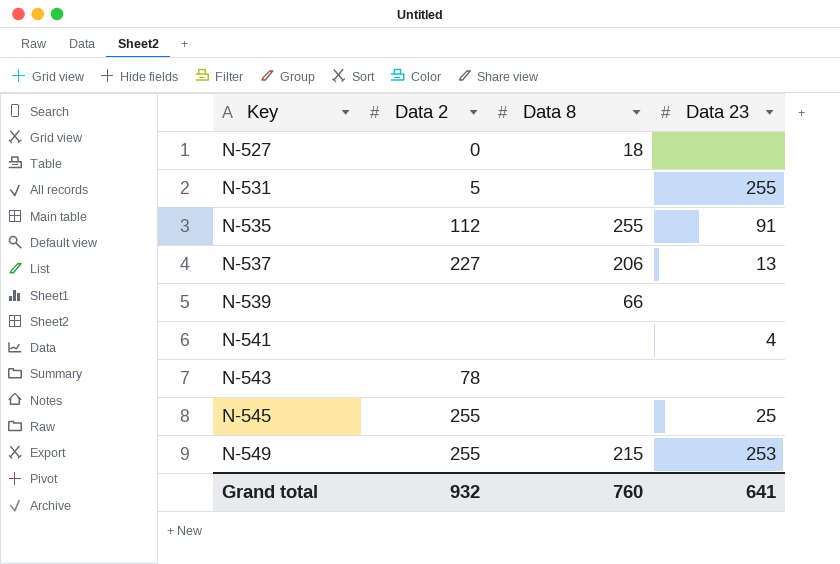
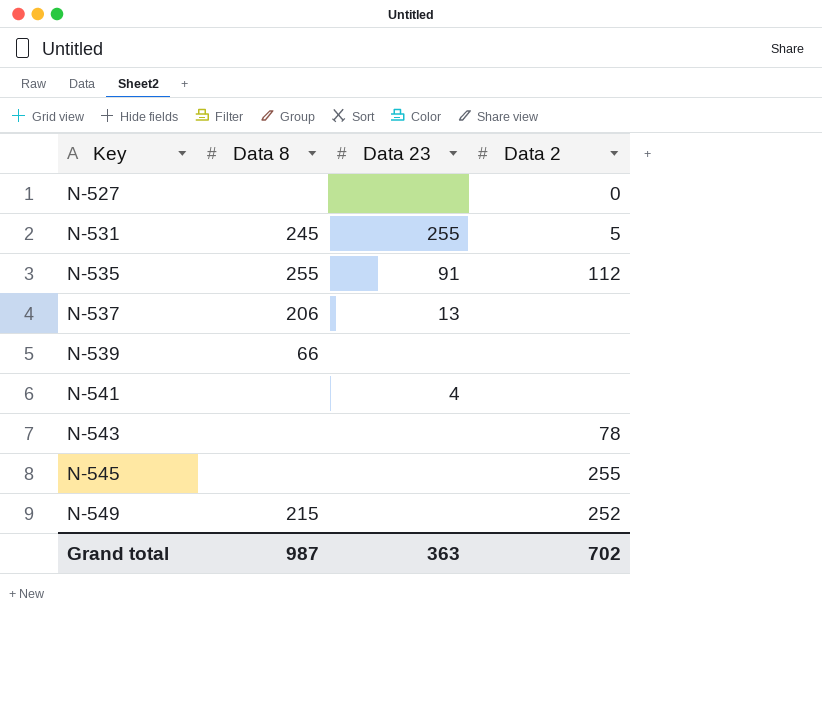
column Data 2 | position: 2 -> 4
N-527 | Data 8: 18 -> none
N-531 | Data 8: none -> 245
N-537 | Data 2: 227 -> none
N-545 | Data 23: 25 -> none
N-549 | Data 23: 253 -> none
N-549 | Data 2: 255 -> 252
Grand total | Data 8: 760 -> 987
Grand total | Data 23: 641 -> 363
Grand total | Data 2: 932 -> 702

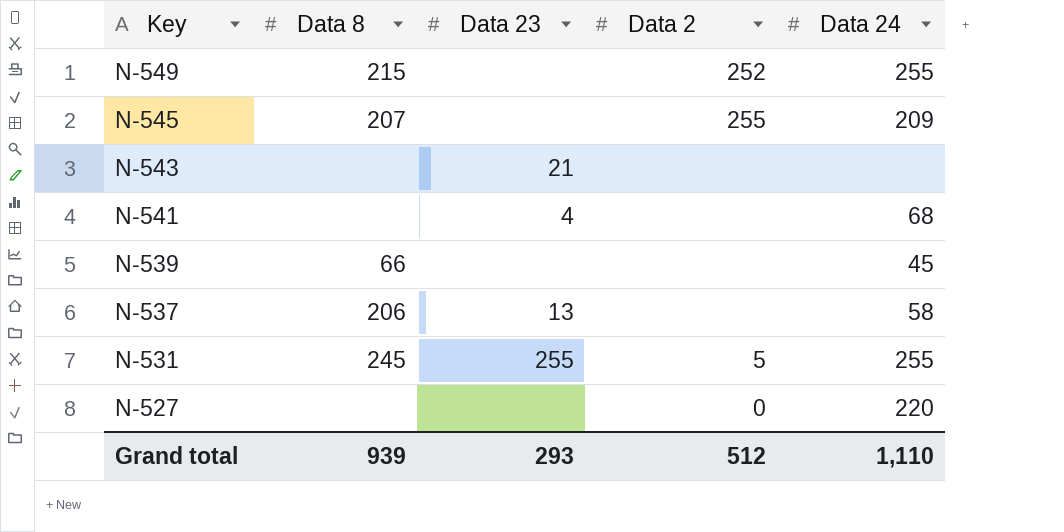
row order: Key ascending -> Key descending
column Data 24 | position: none -> 5
row N-535: 255 | 91 | 112 -> none
N-545 | Data 8: none -> 207
N-543 | Data 23: none -> 21
N-543 | Data 2: 78 -> none
Grand total | Data 8: 987 -> 939
Grand total | Data 23: 363 -> 293
Grand total | Data 2: 702 -> 512

